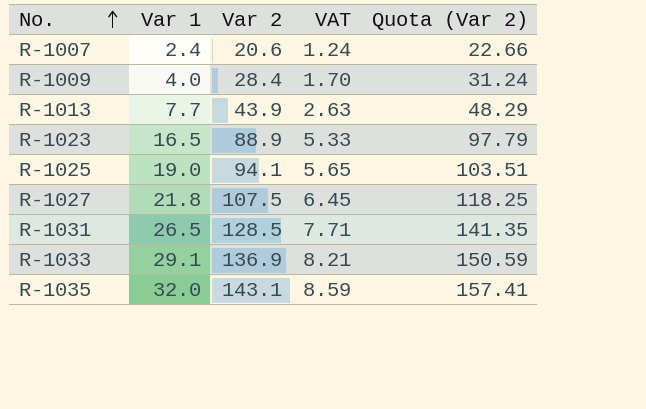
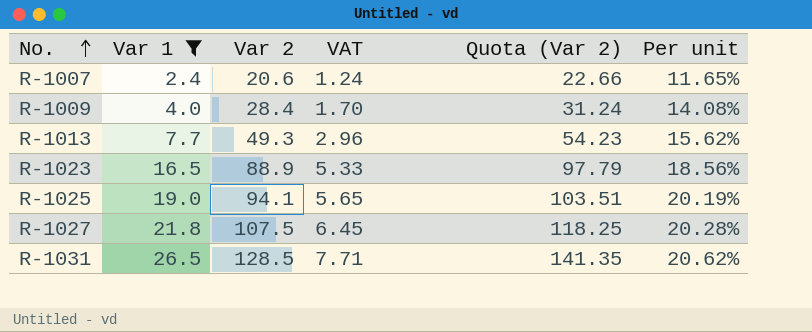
filter: none -> Var 1 <= 26.5
column Per unit | formula: none -> [Var 1] / [Var 2]
R-1013 | Var 2: 43.9 -> 49.3
R-1013 | VAT: 2.63 -> 2.96
R-1013 | Quota (Var 2): 48.29 -> 54.23

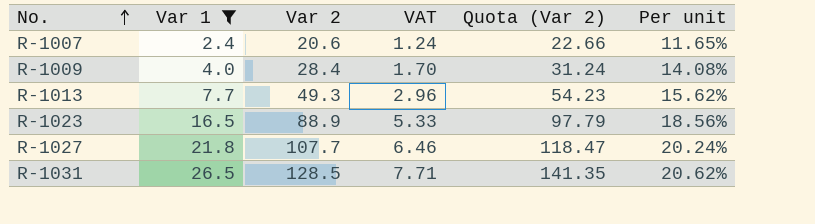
row R-1025: 19.0 | 94.1 | 5.65 | 103.51 | 20.19% -> none
R-1027 | Var 2: 107.5 -> 107.7
R-1027 | VAT: 6.45 -> 6.46
R-1027 | Quota (Var 2): 118.25 -> 118.47
R-1027 | Per unit: 20.28% -> 20.24%

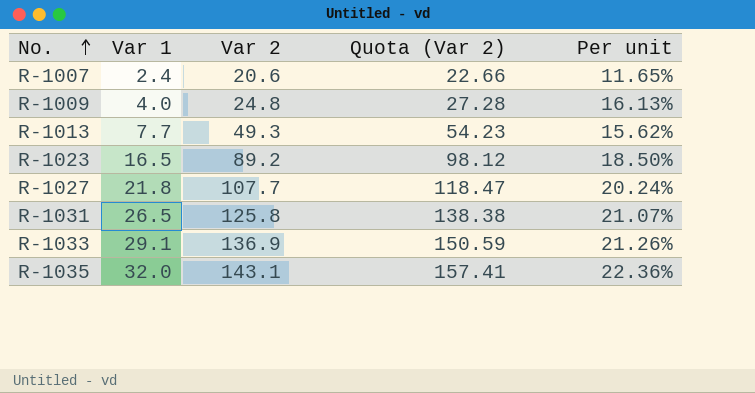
filter: Var 1 <= 26.5 -> none
column VAT | formula: [Var 2] * 0.06 -> none
R-1009 | Var 2: 28.4 -> 24.8
R-1009 | Quota (Var 2): 31.24 -> 27.28
R-1009 | Per unit: 14.08% -> 16.13%
R-1023 | Var 2: 88.9 -> 89.2
R-1023 | Quota (Var 2): 97.79 -> 98.12
R-1023 | Per unit: 18.56% -> 18.50%
R-1031 | Var 2: 128.5 -> 125.8
R-1031 | Quota (Var 2): 141.35 -> 138.38
R-1031 | Per unit: 20.62% -> 21.07%

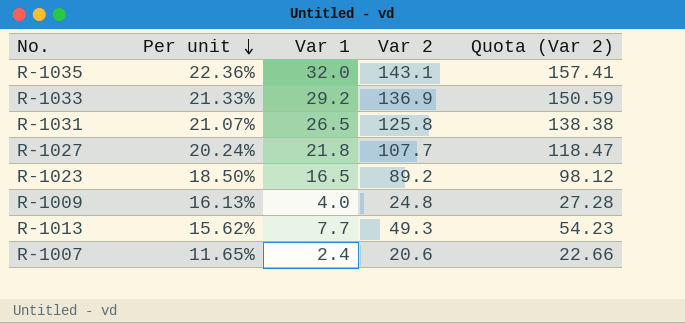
row order: No. ascending -> Per unit descending
column Per unit | position: 5 -> 2
R-1033 | Per unit: 21.26% -> 21.33%
R-1033 | Var 1: 29.1 -> 29.2

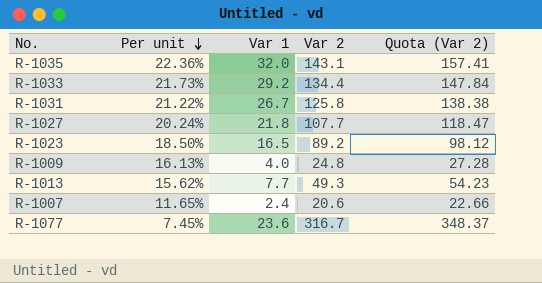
R-1033 | Per unit: 21.33% -> 21.73%
R-1033 | Var 2: 136.9 -> 134.4
R-1033 | Quota (Var 2): 150.59 -> 147.84
R-1031 | Per unit: 21.07% -> 21.22%
R-1031 | Var 1: 26.5 -> 26.7
row R-1077: none -> 7.45% | 23.6 | 316.7 | 348.37

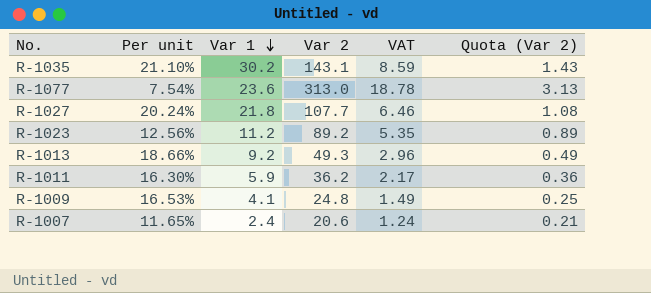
row order: Per unit descending -> Var 1 descending
column VAT | formula: none -> [Var 2] * 0.06
column Quota (Var 2) | formula: [Var 2] * 1.1 -> [Var 2] * 0.01
row R-1033: 21.73% | 29.2 | 134.4 | 147.84 -> none
row R-1031: 21.22% | 26.7 | 125.8 | 138.38 -> none
R-1035 | Per unit: 22.36% -> 21.10%
R-1035 | Var 1: 32.0 -> 30.2
R-1077 | Per unit: 7.45% -> 7.54%
R-1077 | Var 2: 316.7 -> 313.0
R-1023 | Per unit: 18.50% -> 12.56%
R-1023 | Var 1: 16.5 -> 11.2
R-1013 | Per unit: 15.62% -> 18.66%
R-1013 | Var 1: 7.7 -> 9.2
row R-1011: none -> 16.30% | 5.9 | 36.2 | 2.17 | 0.36
R-1009 | Per unit: 16.13% -> 16.53%
R-1009 | Var 1: 4.0 -> 4.1

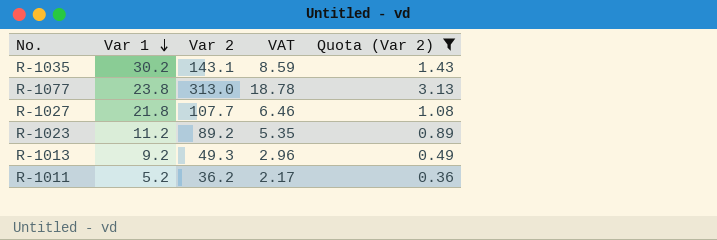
filter: none -> Quota (Var 2) >= 0.36
column Per unit | formula: [Var 1] / [Var 2] -> none
R-1077 | Var 1: 23.6 -> 23.8
R-1011 | Var 1: 5.9 -> 5.2

